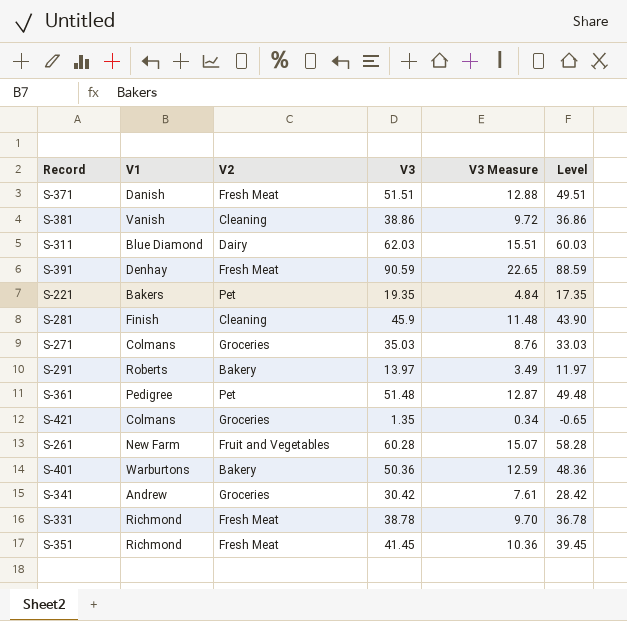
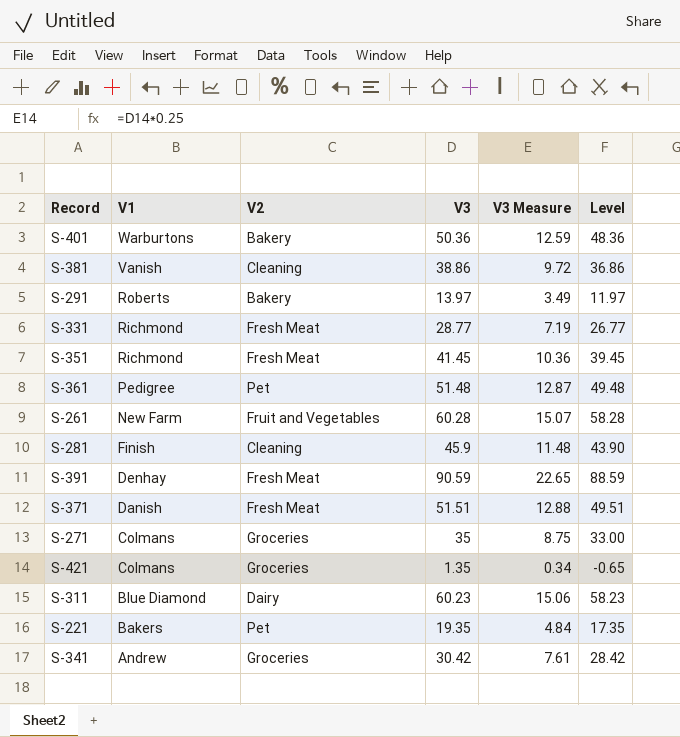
row order: none -> V1 descending
S-331 | V3: 38.78 -> 28.77
S-331 | V3 Measure: 9.70 -> 7.19
S-331 | Level: 36.78 -> 26.77
S-271 | V3: 35.03 -> 35
S-271 | V3 Measure: 8.76 -> 8.75
S-271 | Level: 33.03 -> 33.00
S-311 | V3: 62.03 -> 60.23
S-311 | V3 Measure: 15.51 -> 15.06
S-311 | Level: 60.03 -> 58.23

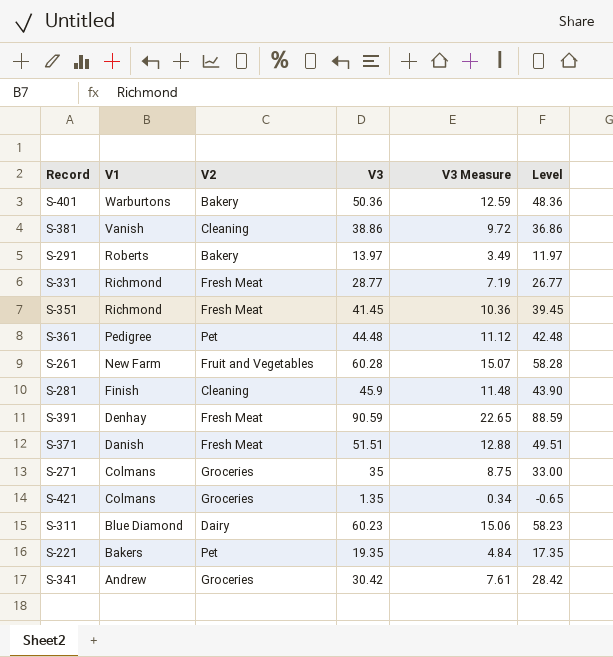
S-361 | V3: 51.48 -> 44.48
S-361 | V3 Measure: 12.87 -> 11.12
S-361 | Level: 49.48 -> 42.48

